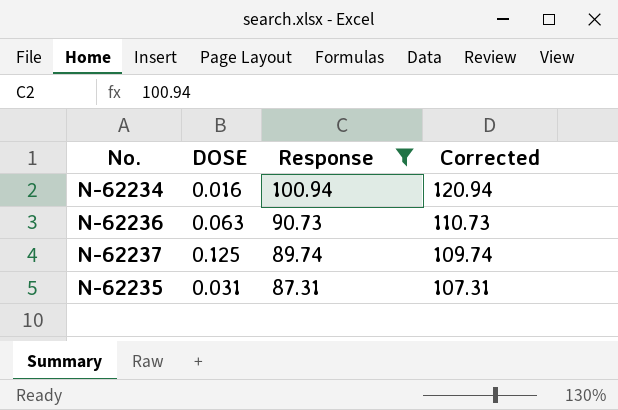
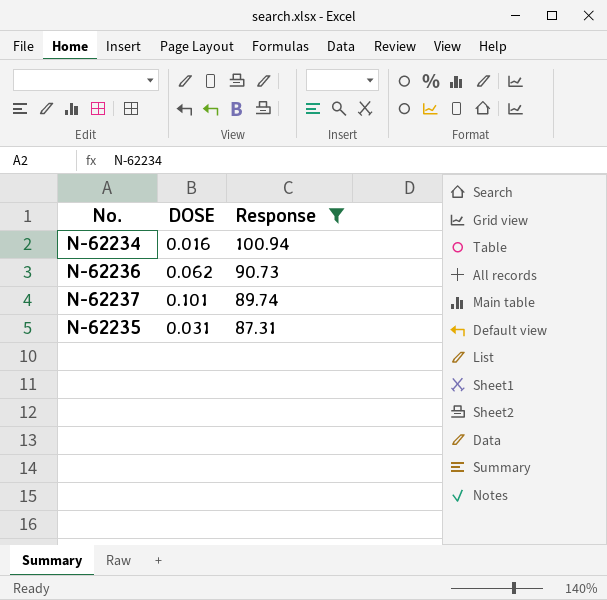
column Corrected | formula: [Response] + 20 -> none
N-62236 | DOSE: 0.063 -> 0.062
N-62237 | DOSE: 0.125 -> 0.101

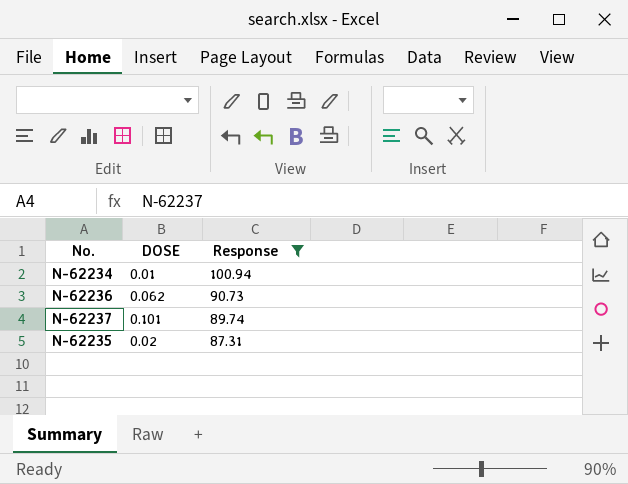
N-62234 | DOSE: 0.016 -> 0.01
N-62235 | DOSE: 0.031 -> 0.02

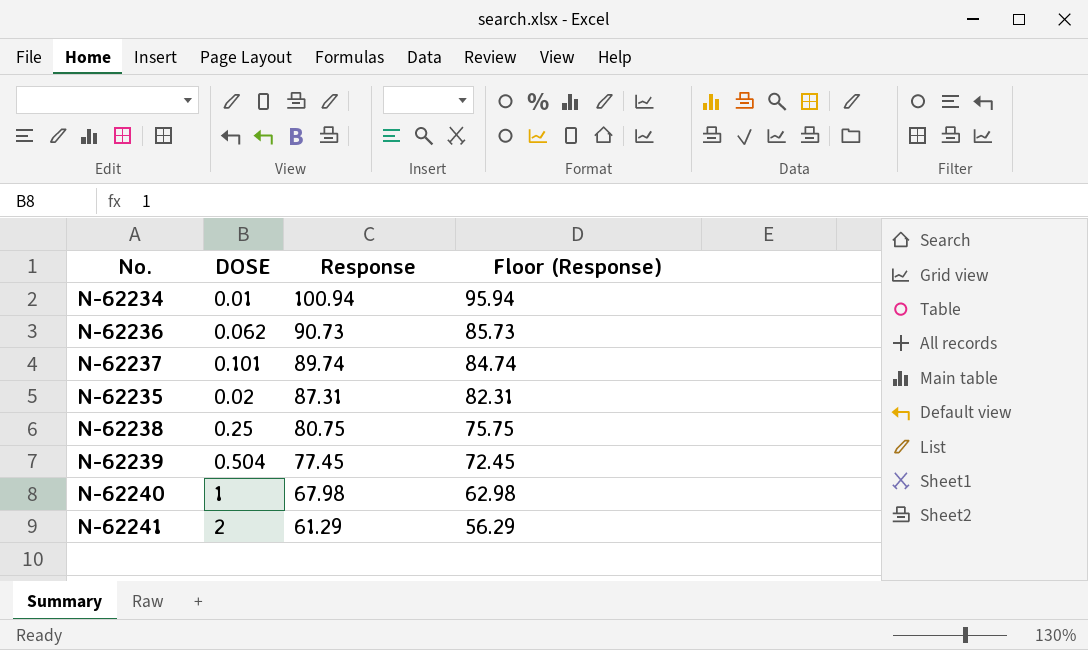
filter: Response >= 87.31 -> none
column Floor (Response) | formula: none -> [Response] - 5

